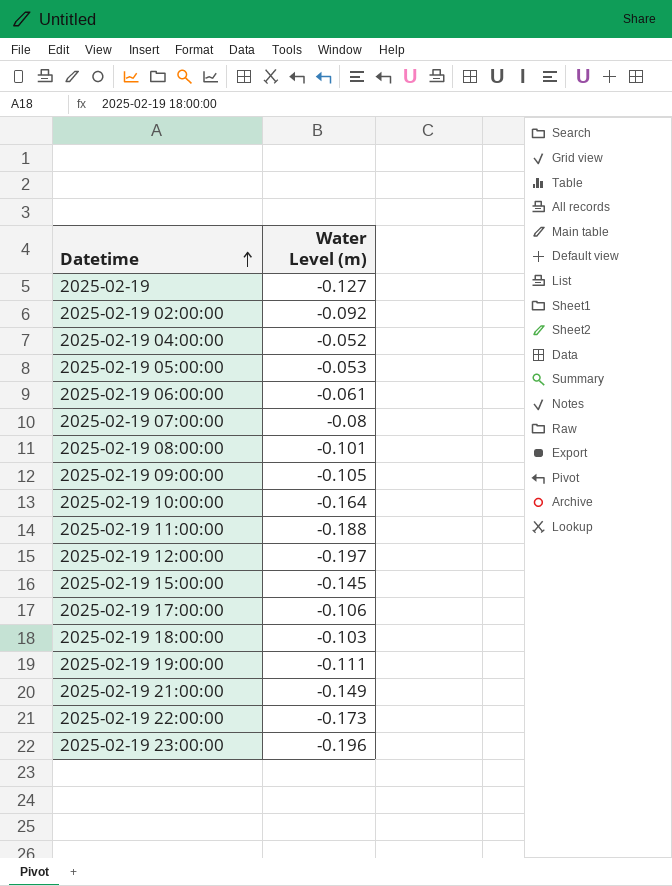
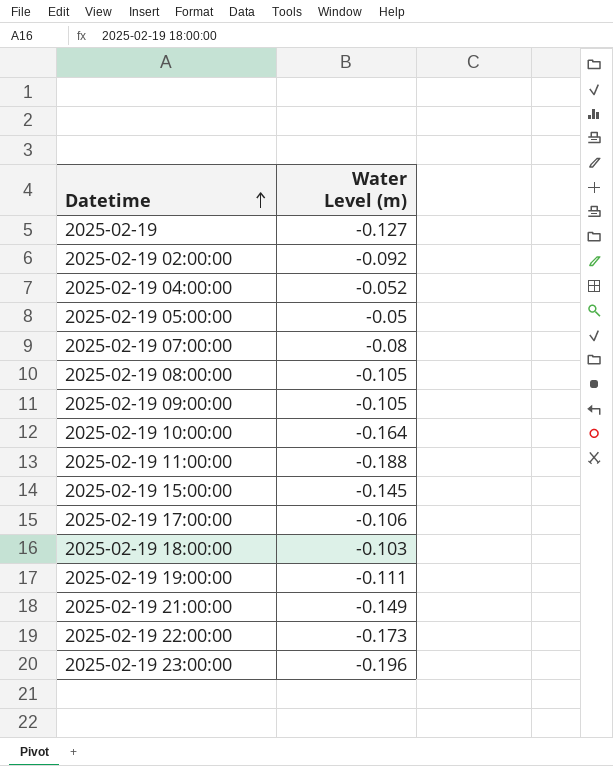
row 2025-02-19 06:00:00: -0.061 -> none
row 2025-02-19 12:00:00: -0.197 -> none
2025-02-19 05:00:00 | Water Level (m): -0.053 -> -0.05
2025-02-19 08:00:00 | Water Level (m): -0.101 -> -0.105

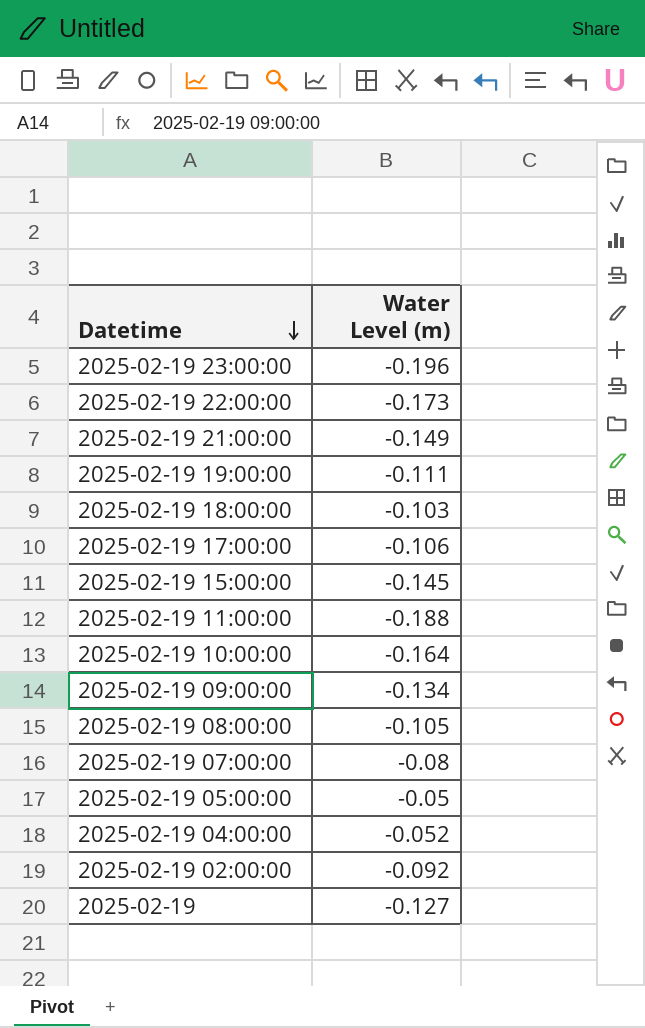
row order: Datetime ascending -> Datetime descending
2025-02-19 09:00:00 | Water Level (m): -0.105 -> -0.134

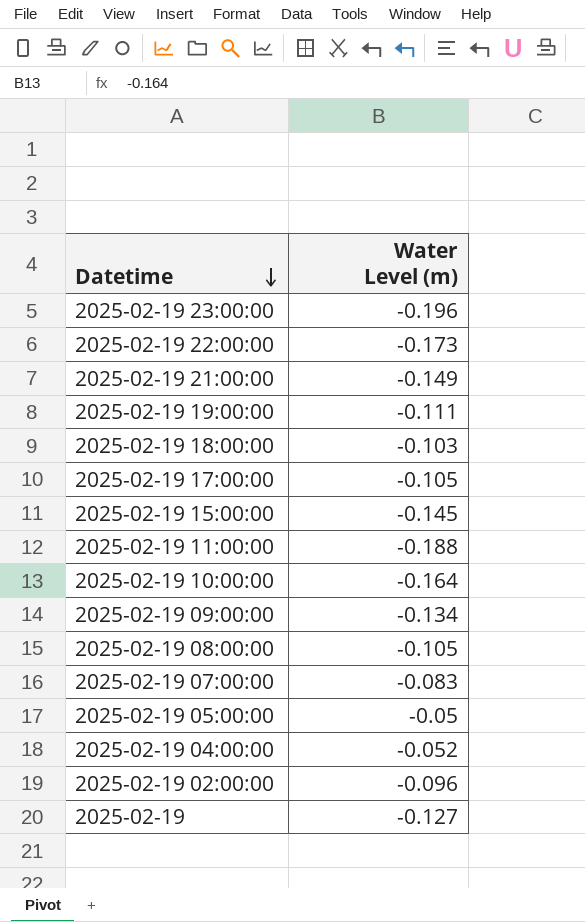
2025-02-19 17:00:00 | Water Level (m): -0.106 -> -0.105
2025-02-19 07:00:00 | Water Level (m): -0.08 -> -0.083
2025-02-19 02:00:00 | Water Level (m): -0.092 -> -0.096

